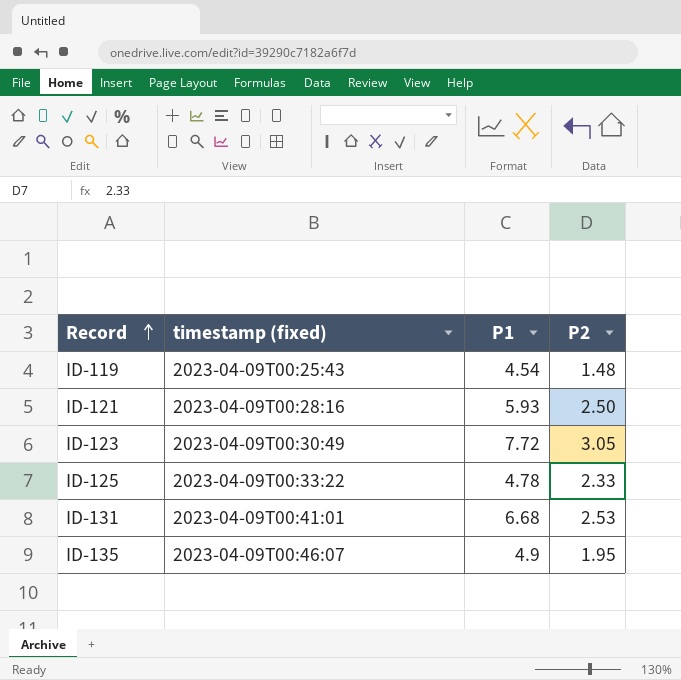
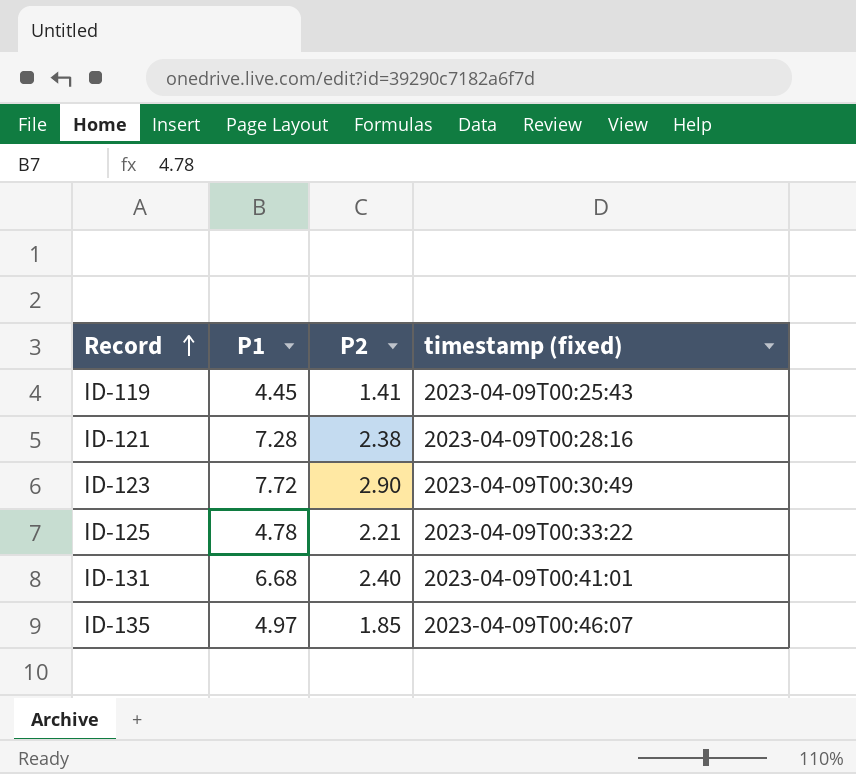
column timestamp (fixed) | position: 2 -> 4
ID-119 | P1: 4.54 -> 4.45
ID-119 | P2: 1.48 -> 1.41
ID-121 | P1: 5.93 -> 7.28
ID-121 | P2: 2.50 -> 2.38
ID-123 | P2: 3.05 -> 2.90
ID-125 | P2: 2.33 -> 2.21
ID-131 | P2: 2.53 -> 2.40
ID-135 | P1: 4.9 -> 4.97
ID-135 | P2: 1.95 -> 1.85

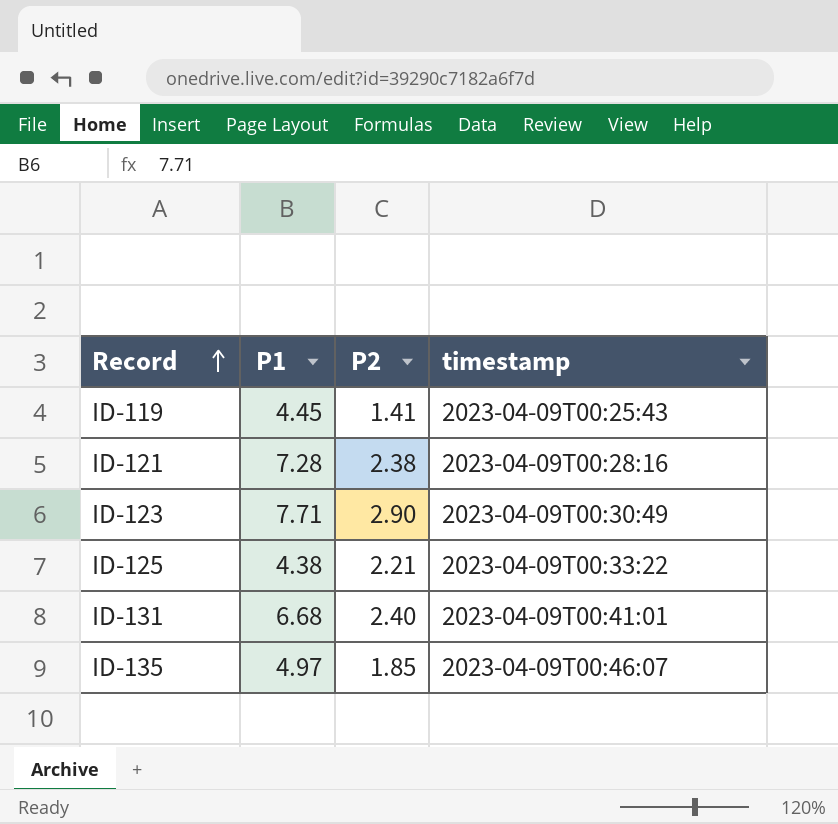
column name: timestamp (fixed) -> timestamp
ID-123 | P1: 7.72 -> 7.71
ID-125 | P1: 4.78 -> 4.38

